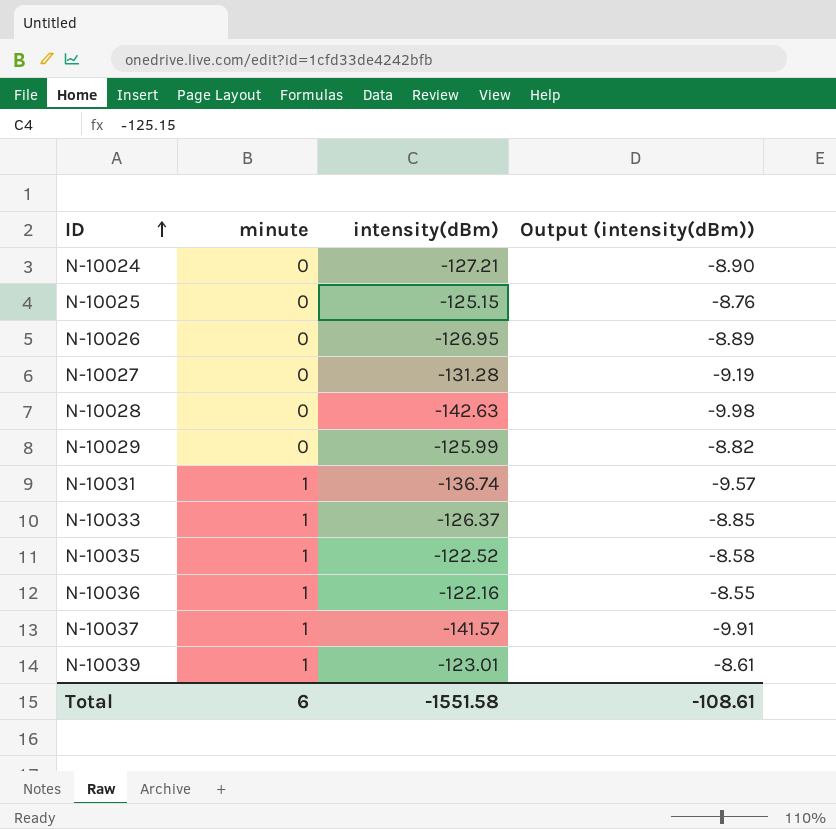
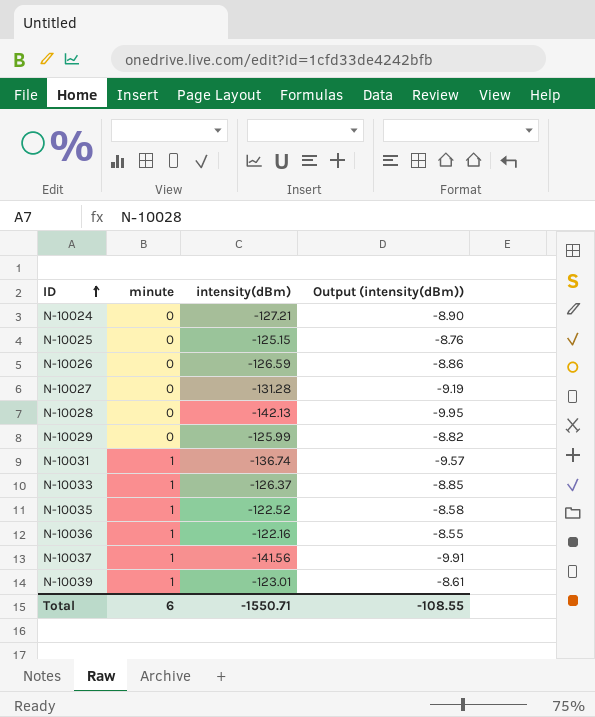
N-10026 | intensity(dBm): -126.95 -> -126.59
N-10026 | Output (intensity(dBm)): -8.89 -> -8.86
N-10028 | intensity(dBm): -142.63 -> -142.13
N-10028 | Output (intensity(dBm)): -9.98 -> -9.95
N-10037 | intensity(dBm): -141.57 -> -141.56
Total | intensity(dBm): -1551.58 -> -1550.71
Total | Output (intensity(dBm)): -108.61 -> -108.55

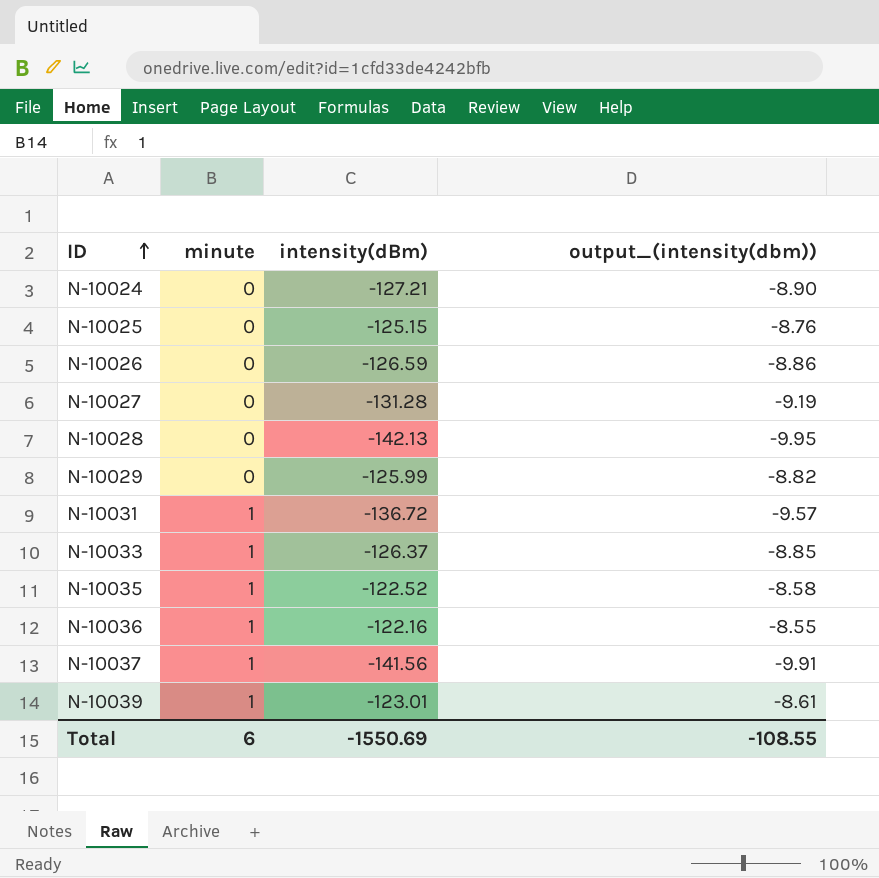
column name: Output (intensity(dBm)) -> output_(intensity(dbm))
N-10031 | intensity(dBm): -136.74 -> -136.72
Total | intensity(dBm): -1550.71 -> -1550.69

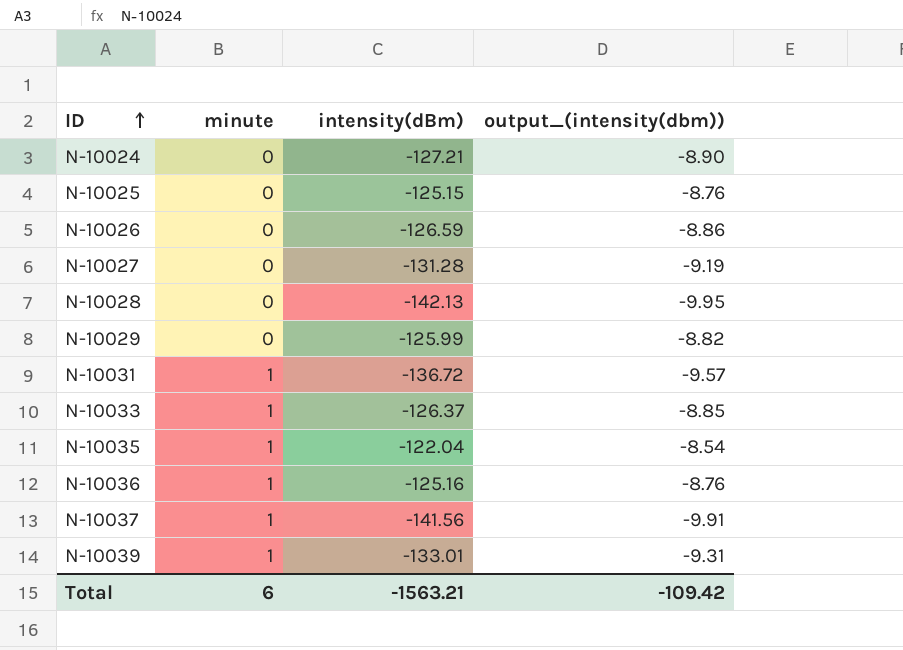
N-10035 | intensity(dBm): -122.52 -> -122.04
N-10035 | output_(intensity(dbm)): -8.58 -> -8.54
N-10036 | intensity(dBm): -122.16 -> -125.16
N-10036 | output_(intensity(dbm)): -8.55 -> -8.76
N-10039 | intensity(dBm): -123.01 -> -133.01
N-10039 | output_(intensity(dbm)): -8.61 -> -9.31
Total | intensity(dBm): -1550.69 -> -1563.21
Total | output_(intensity(dbm)): -108.55 -> -109.42

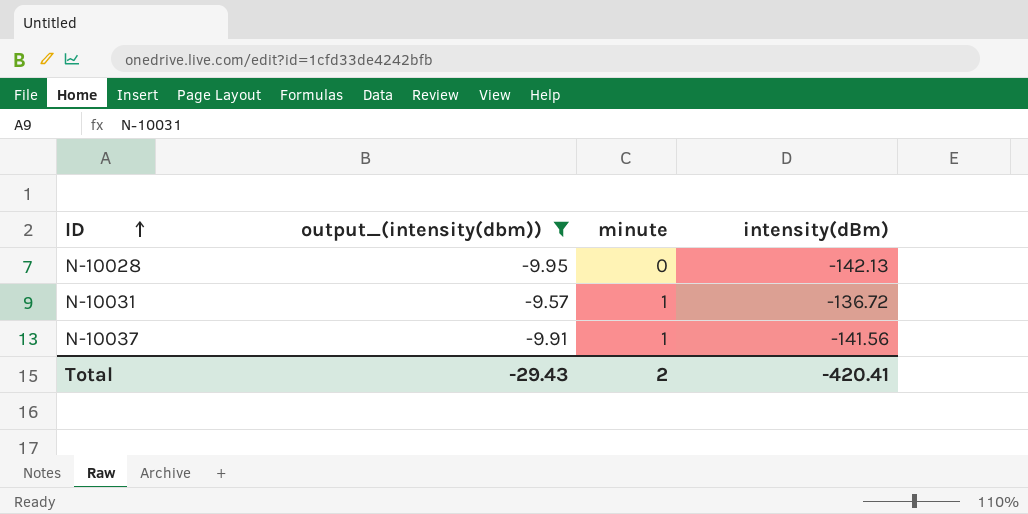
filter: none -> output_(intensity(dbm)) <= -9.57
column output_(intensity(dbm)) | position: 4 -> 2
Total | output_(intensity(dbm)): -109.42 -> -29.43
Total | minute: 6 -> 2
Total | intensity(dBm): -1563.21 -> -420.41

